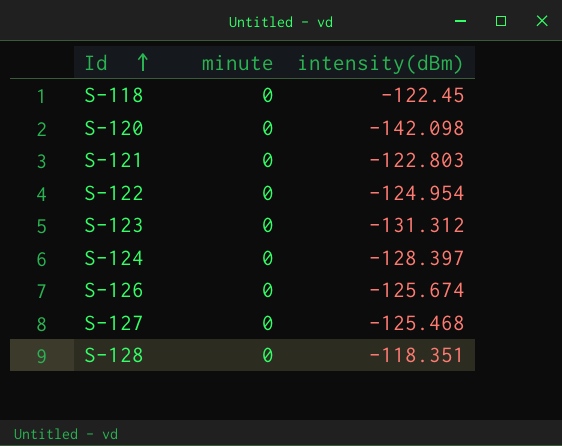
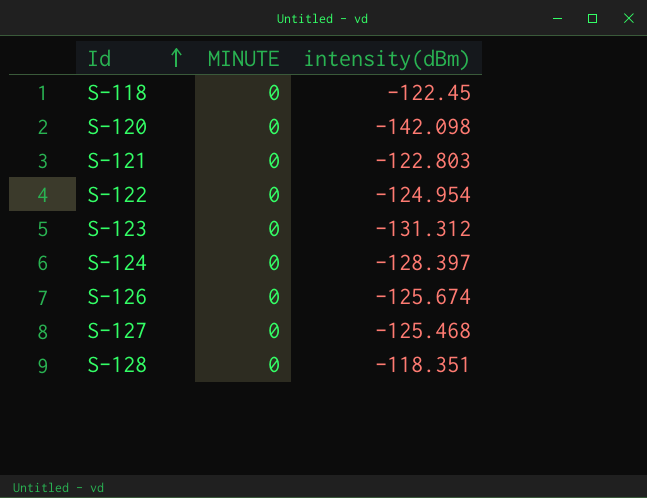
column name: minute -> MINUTE

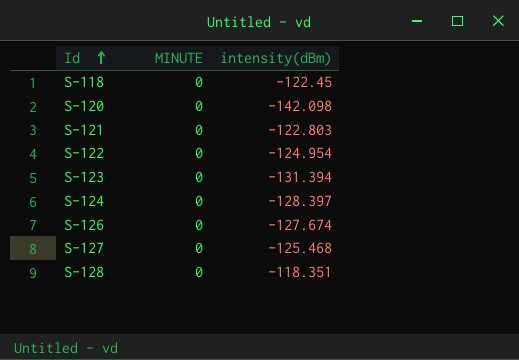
S-123 | intensity(dBm): -131.312 -> -131.394
S-126 | intensity(dBm): -125.674 -> -127.674

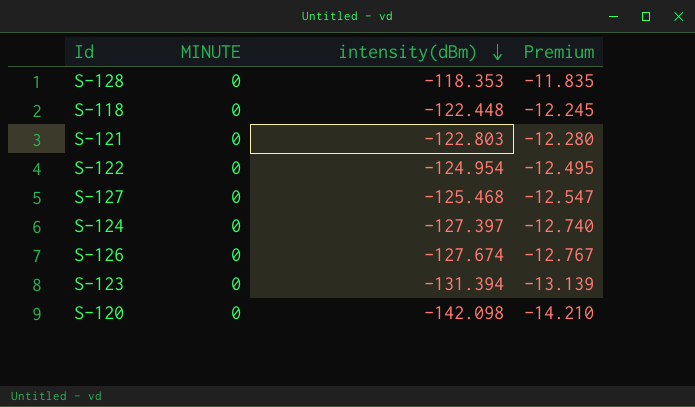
row order: Id ascending -> intensity(dBm) descending
column Premium | formula: none -> [intensity(dBm)] * 0.1
S-128 | intensity(dBm): -118.351 -> -118.353
S-118 | intensity(dBm): -122.45 -> -122.448
S-124 | intensity(dBm): -128.397 -> -127.397

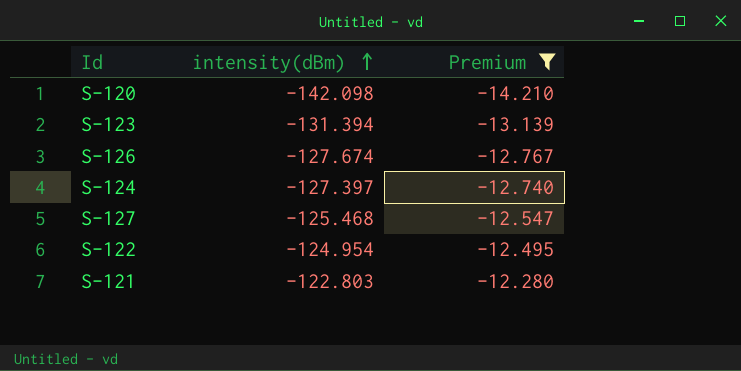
filter: none -> Premium <= -12.280
row order: intensity(dBm) descending -> intensity(dBm) ascending
column MINUTE | position: 2 -> none

